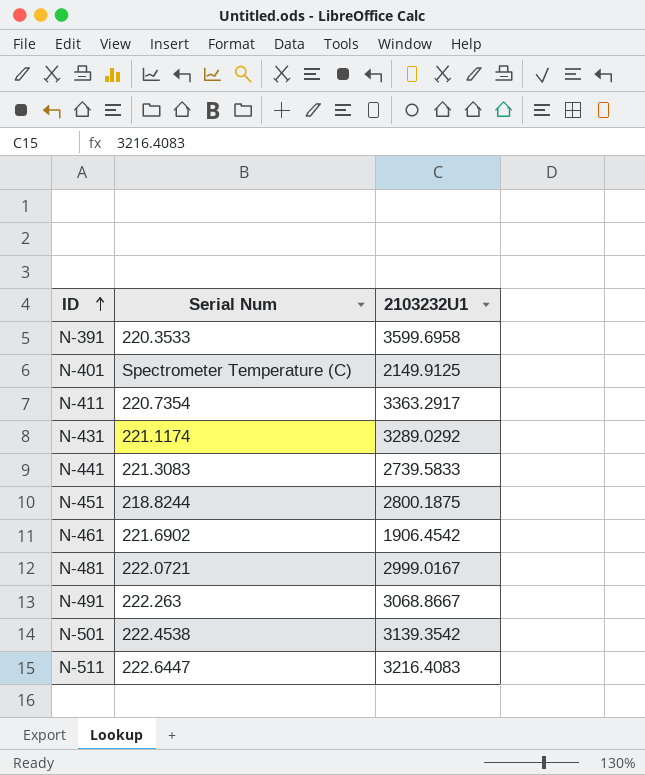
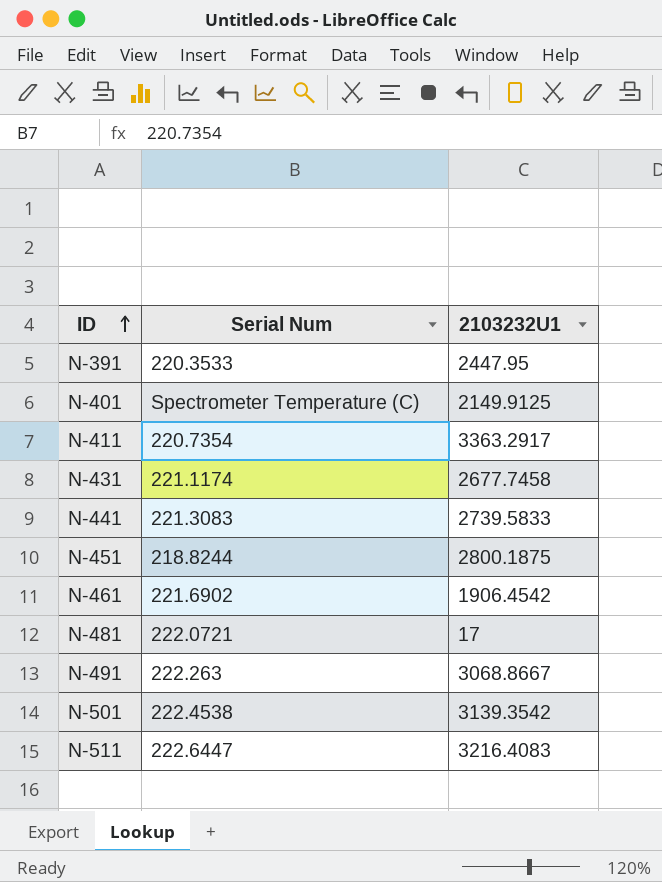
N-391 | 2103232U1: 3599.6958 -> 2447.95
N-431 | 2103232U1: 3289.0292 -> 2677.7458
N-481 | 2103232U1: 2999.0167 -> 17

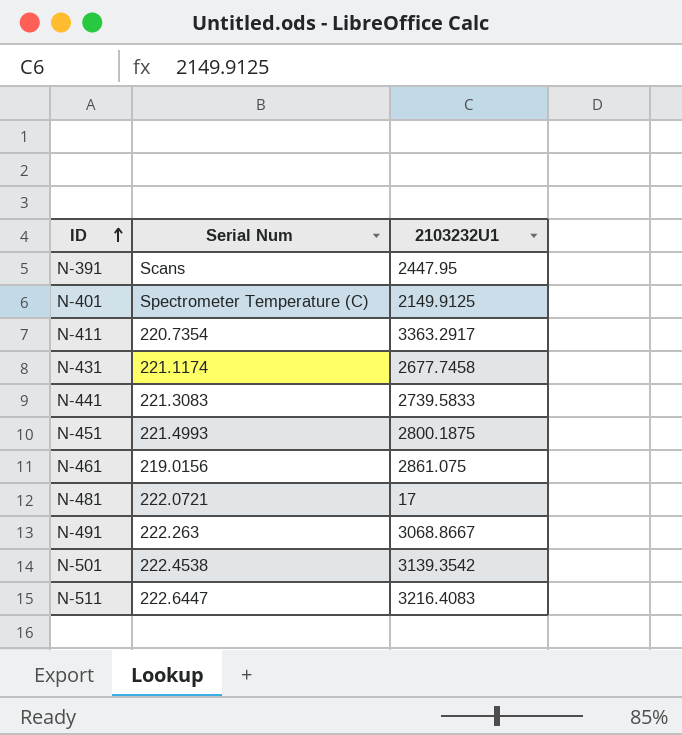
N-391 | Serial Num: 220.3533 -> Scans
N-451 | Serial Num: 218.8244 -> 221.4993
N-461 | Serial Num: 221.6902 -> 219.0156
N-461 | 2103232U1: 1906.4542 -> 2861.075

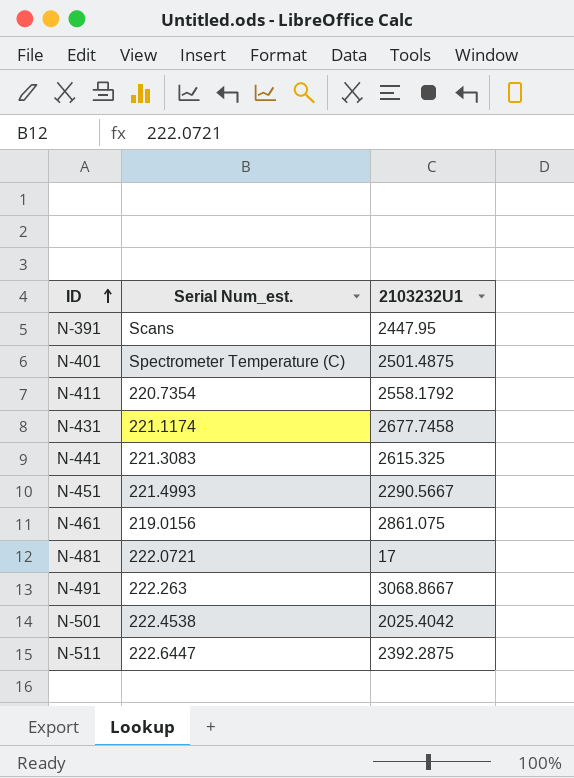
column name: Serial Num -> Serial Num_est.
N-401 | 2103232U1: 2149.9125 -> 2501.4875
N-411 | 2103232U1: 3363.2917 -> 2558.1792
N-441 | 2103232U1: 2739.5833 -> 2615.325
N-451 | 2103232U1: 2800.1875 -> 2290.5667
N-501 | 2103232U1: 3139.3542 -> 2025.4042
N-511 | 2103232U1: 3216.4083 -> 2392.2875

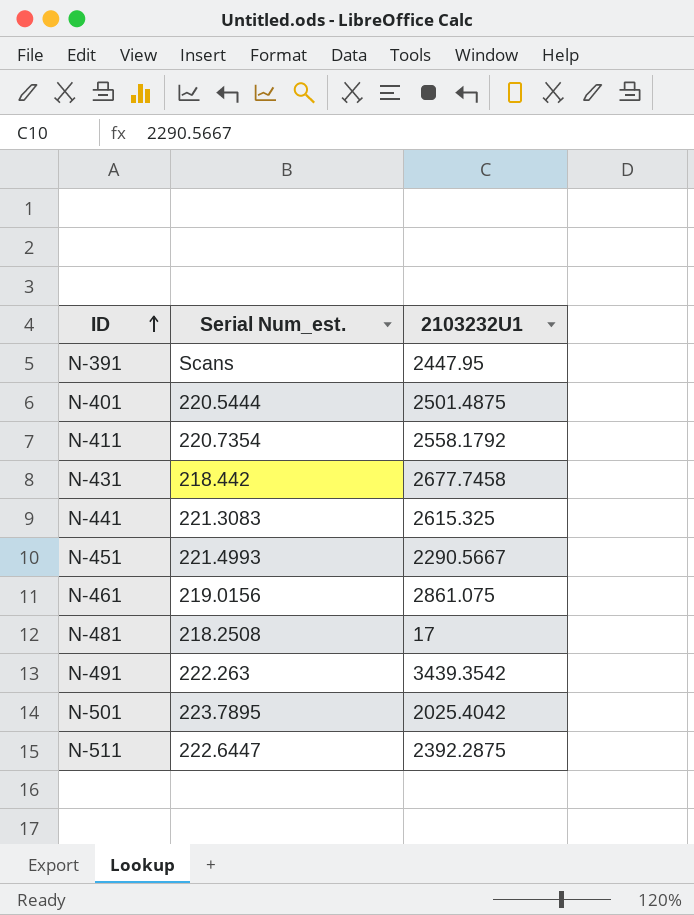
N-401 | Serial Num_est.: Spectrometer Temperature (C) -> 220.5444
N-431 | Serial Num_est.: 221.1174 -> 218.442
N-481 | Serial Num_est.: 222.0721 -> 218.2508
N-491 | 2103232U1: 3068.8667 -> 3439.3542
N-501 | Serial Num_est.: 222.4538 -> 223.7895

